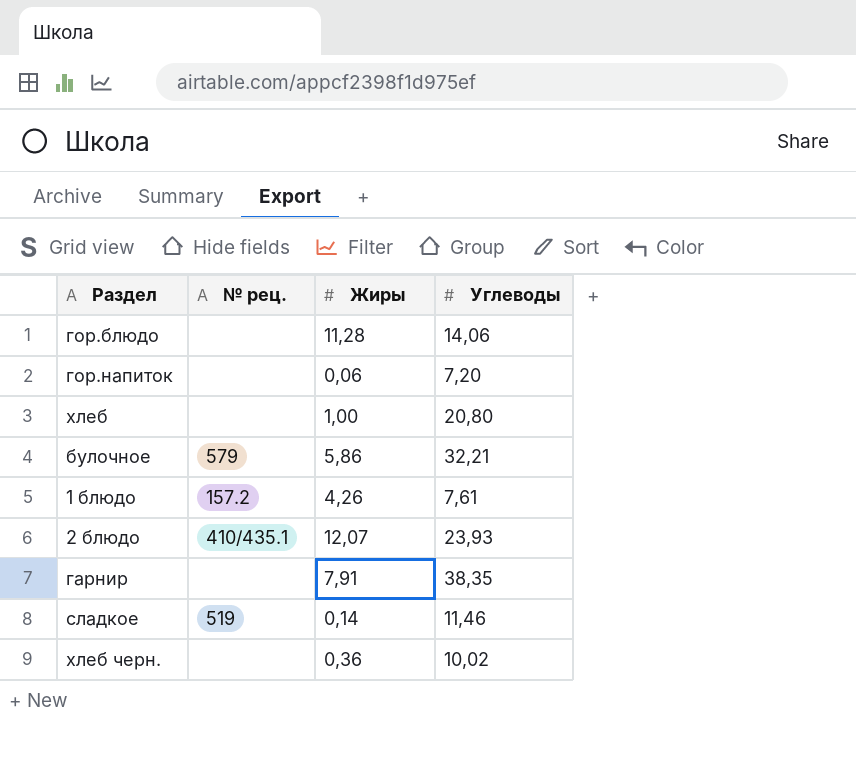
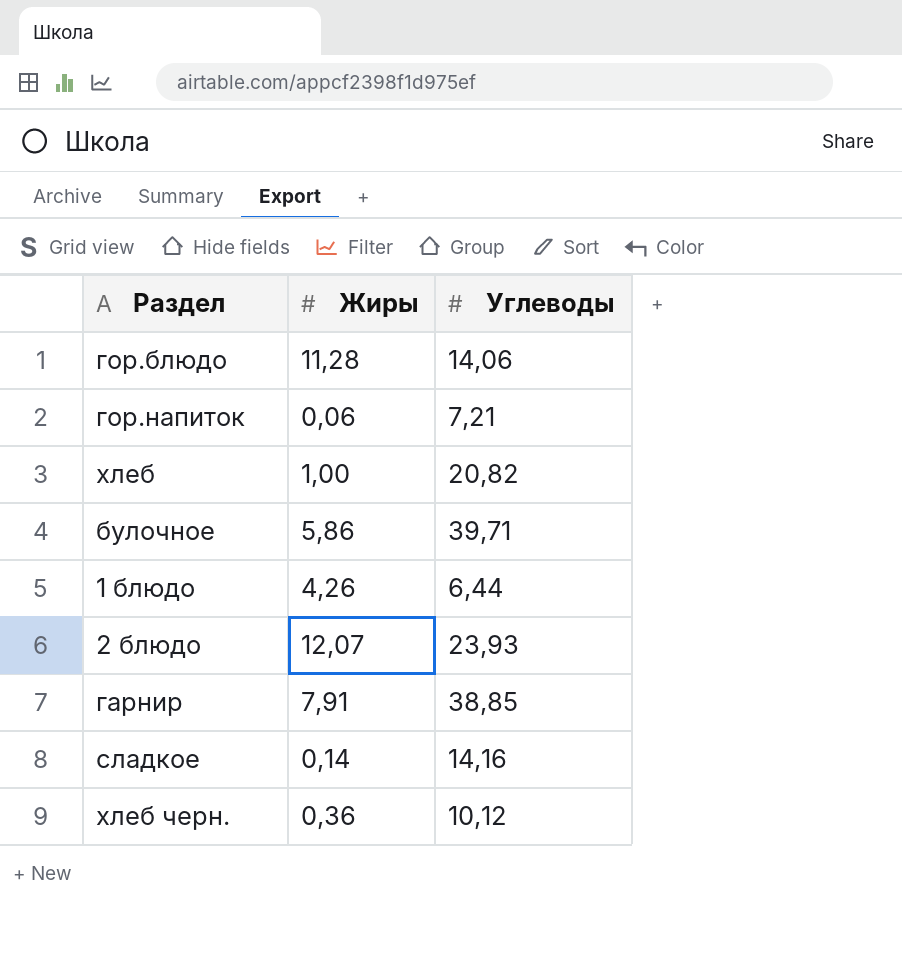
column № рец. | position: 2 -> none
гор.напиток | Углеводы: 7,20 -> 7,21
хлеб | Углеводы: 20,80 -> 20,82
булочное | Углеводы: 32,21 -> 39,71
1 блюдо | Углеводы: 7,61 -> 6,44
гарнир | Углеводы: 38,35 -> 38,85
сладкое | Углеводы: 11,46 -> 14,16
хлеб черн. | Углеводы: 10,02 -> 10,12

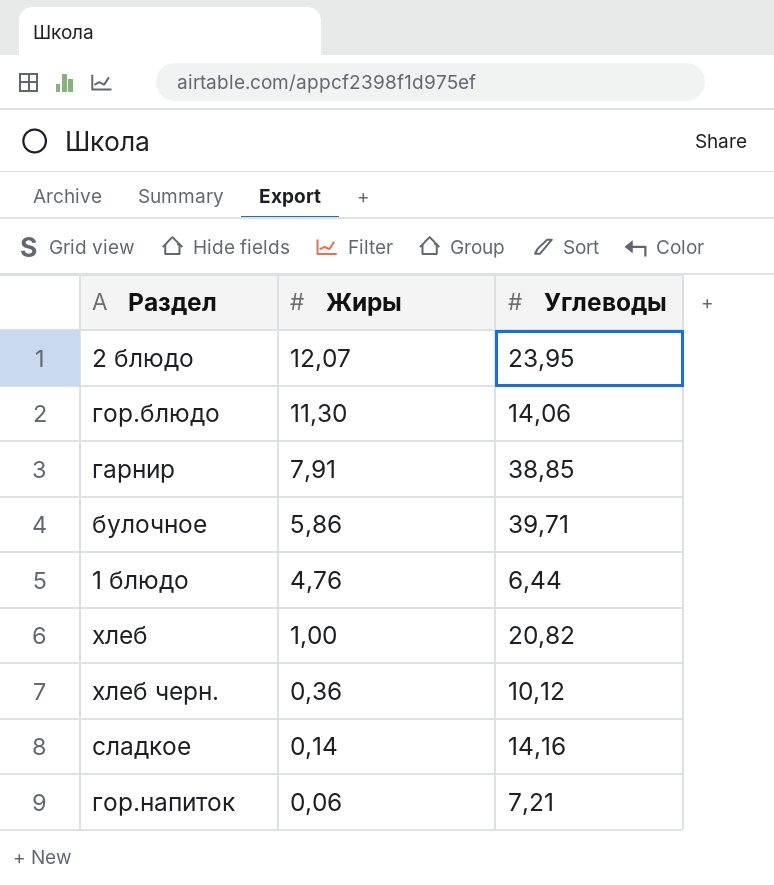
row order: none -> Жиры descending
2 блюдо | Углеводы: 23,93 -> 23,95
гор.блюдо | Жиры: 11,28 -> 11,30
1 блюдо | Жиры: 4,26 -> 4,76

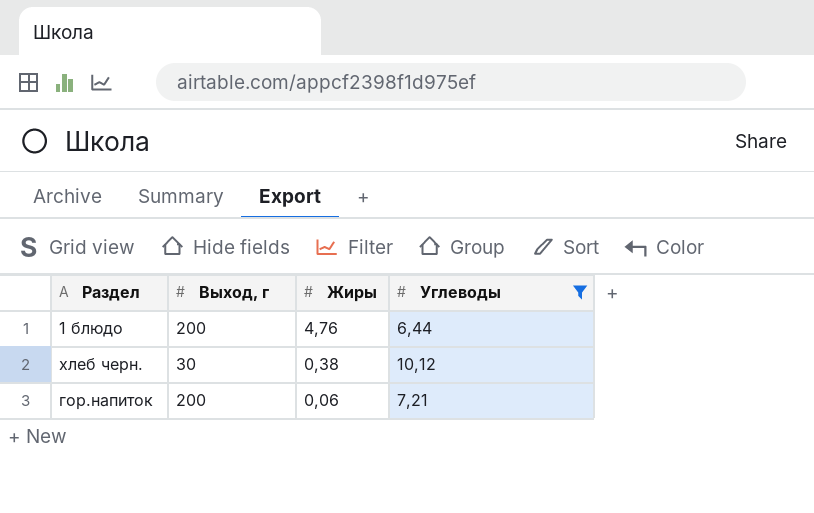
filter: none -> Углеводы <= 10,12
column Выход, г | position: none -> 2
хлеб черн. | Жиры: 0,36 -> 0,38

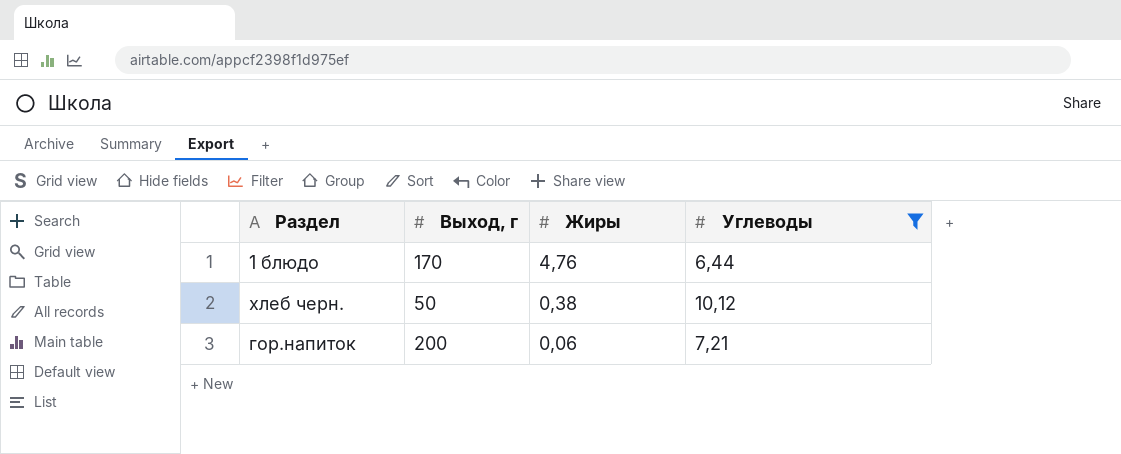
1 блюдо | Выход, г: 200 -> 170
хлеб черн. | Выход, г: 30 -> 50

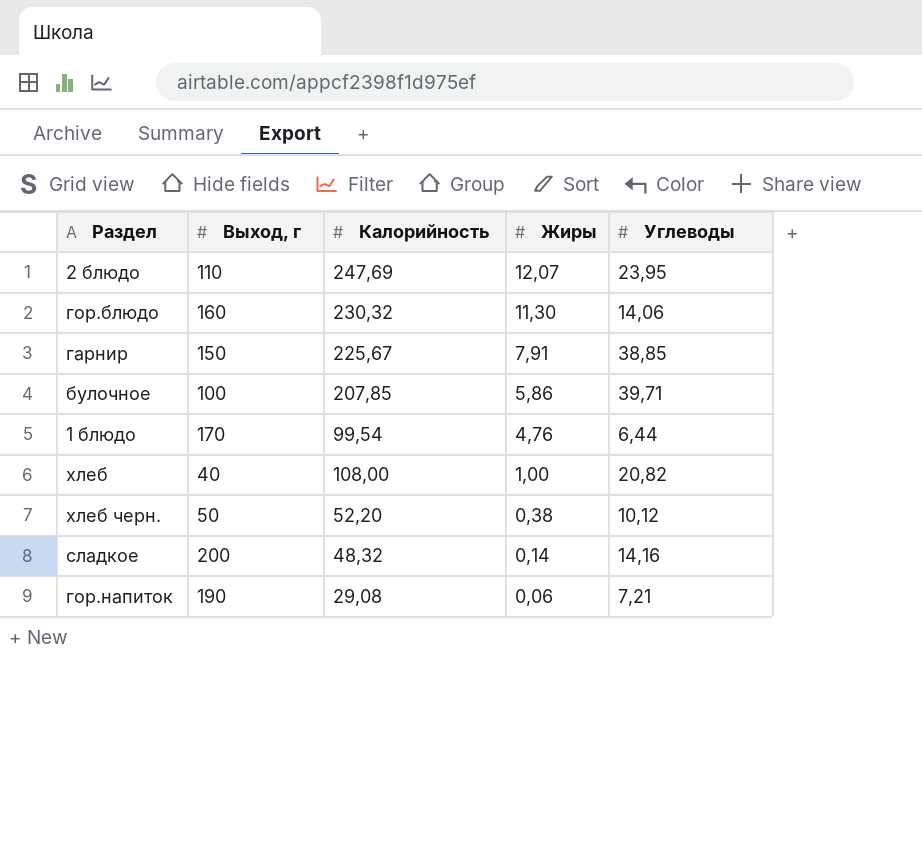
filter: Углеводы <= 10,12 -> none
column Калорийность | position: none -> 3
гор.напиток | Выход, г: 200 -> 190

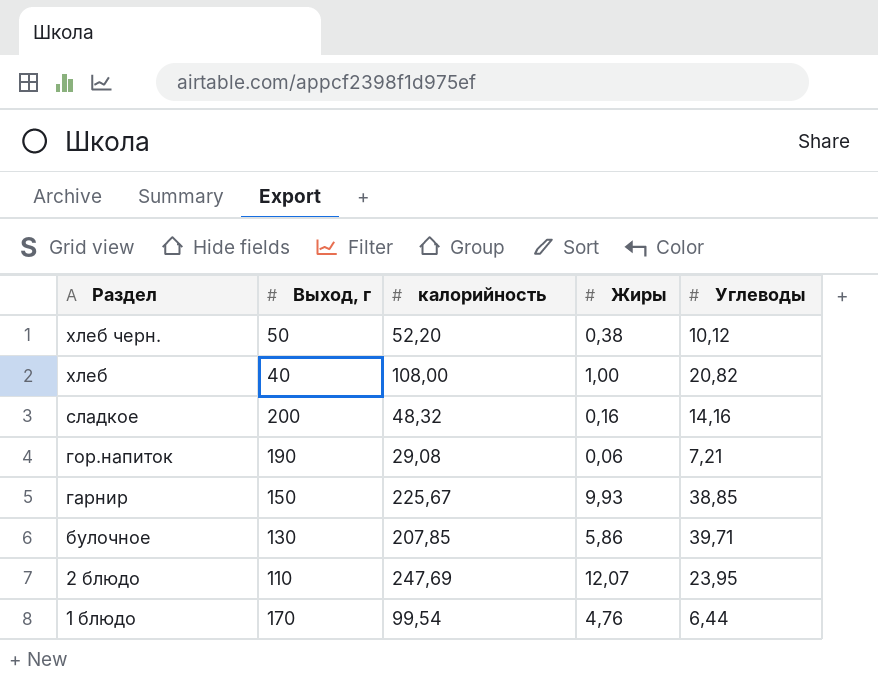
row order: Жиры descending -> Раздел descending
column name: Калорийность -> калорийность
row гор.блюдо: 160 | 230,32 | 11,30 | 14,06 -> none
сладкое | Жиры: 0,14 -> 0,16
гарнир | Жиры: 7,91 -> 9,93
булочное | Выход, г: 100 -> 130

